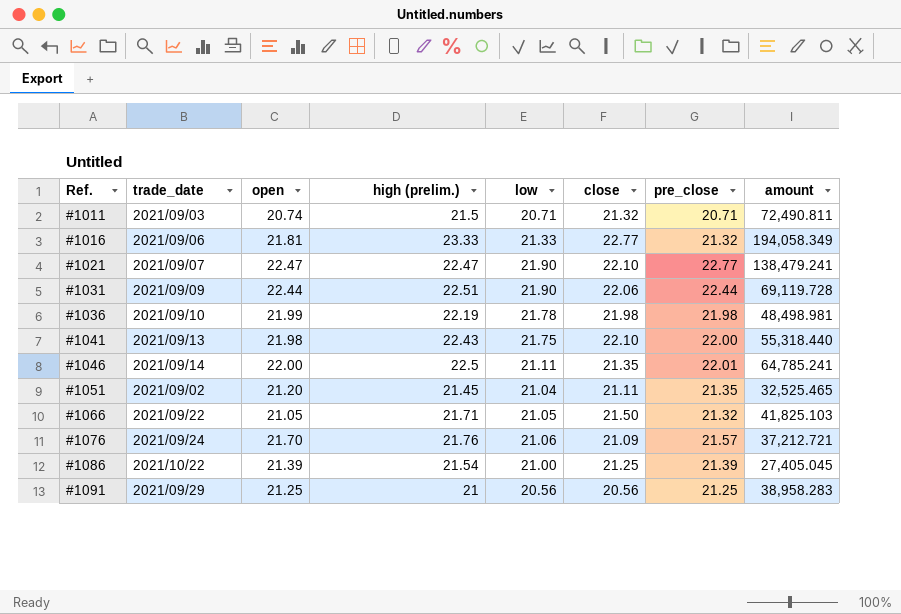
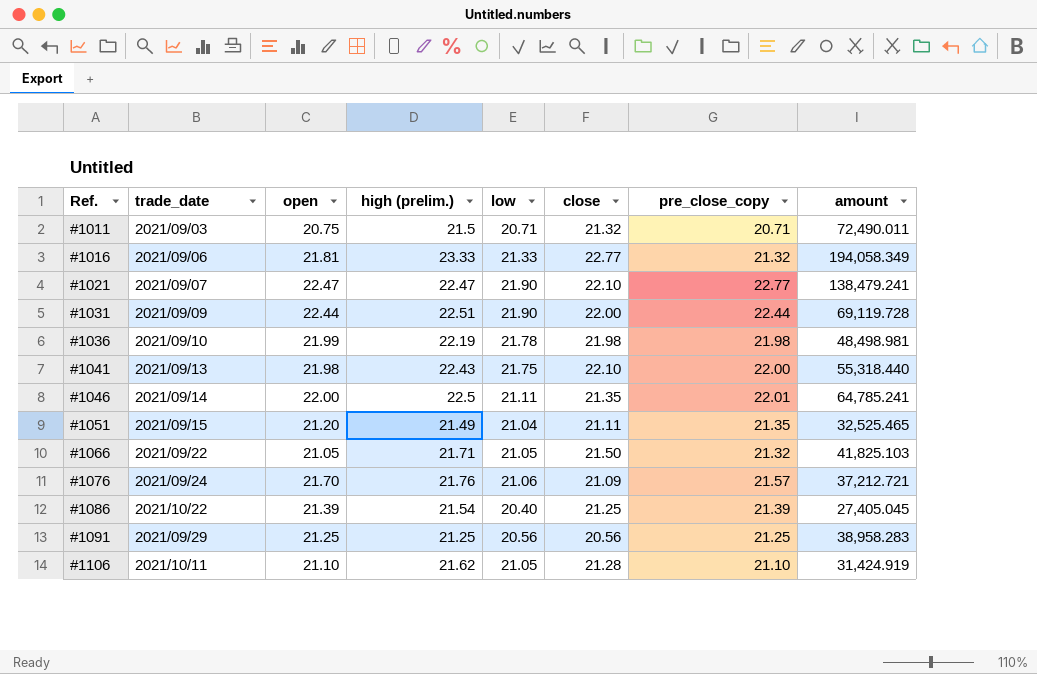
column name: pre_close -> pre_close_copy
#1011 | open: 20.74 -> 20.75
#1011 | amount: 72,490.811 -> 72,490.011
#1031 | close: 22.06 -> 22.00
#1051 | trade_date: 2021/09/02 -> 2021/09/15
#1051 | high (prelim.): 21.45 -> 21.49
#1086 | low: 21.00 -> 20.40
#1091 | high (prelim.): 21 -> 21.25
row #1106: none -> 2021/10/11 | 21.10 | 21.62 | 21.05 | 21.28 | 21.10 | 31,424.919

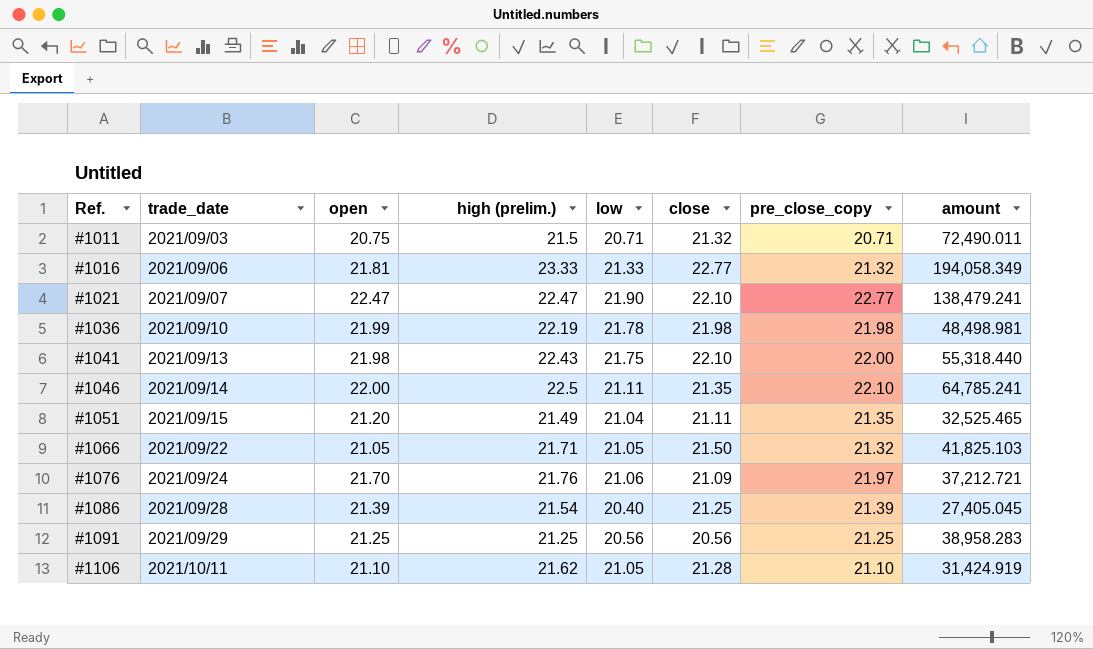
row #1031: 2021/09/09 | 22.44 | 22.51 | 21.90 | 22.00 | 22.44 | 69,119.728 -> none
#1046 | pre_close_copy: 22.01 -> 22.10
#1076 | pre_close_copy: 21.57 -> 21.97
#1086 | trade_date: 2021/10/22 -> 2021/09/28

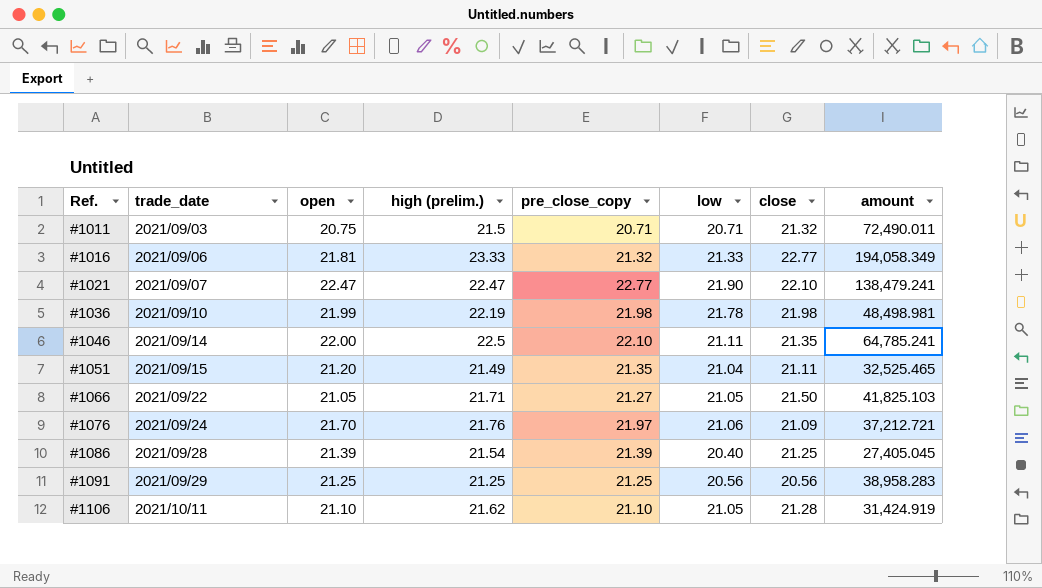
column pre_close_copy | position: 7 -> 5
row #1041: 2021/09/13 | 21.98 | 22.43 | 21.75 | 22.10 | 22.00 | 55,318.440 -> none
#1066 | pre_close_copy: 21.32 -> 21.27

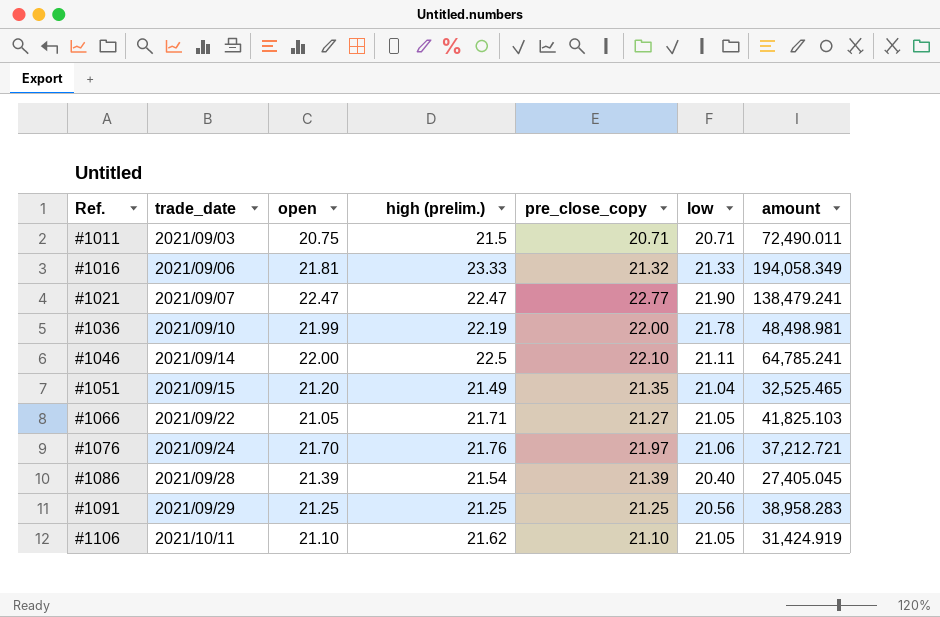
column close | position: 7 -> none
#1036 | pre_close_copy: 21.98 -> 22.00

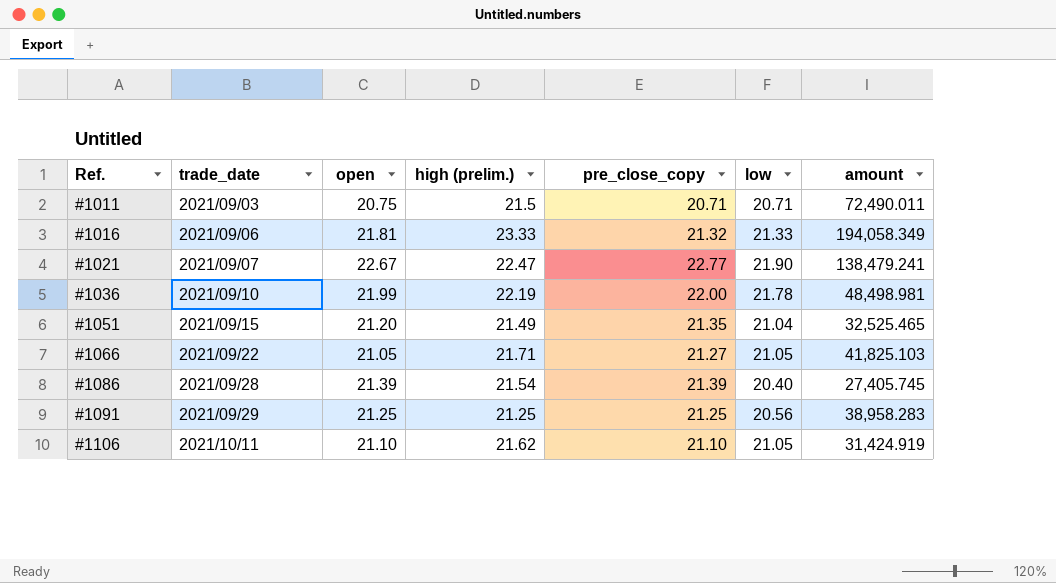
row #1046: 2021/09/14 | 22.00 | 22.5 | 22.10 | 21.11 | 64,785.241 -> none
row #1076: 2021/09/24 | 21.70 | 21.76 | 21.97 | 21.06 | 37,212.721 -> none
#1021 | open: 22.47 -> 22.67
#1086 | amount: 27,405.045 -> 27,405.745

